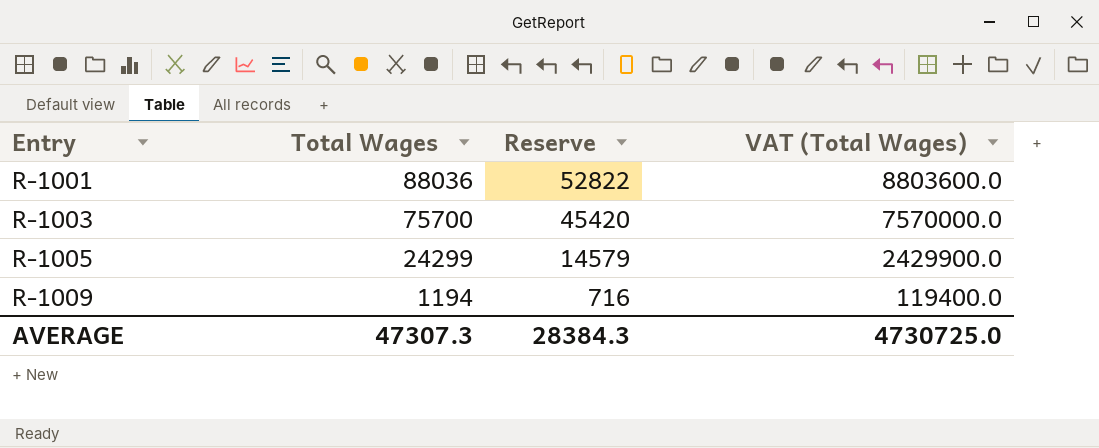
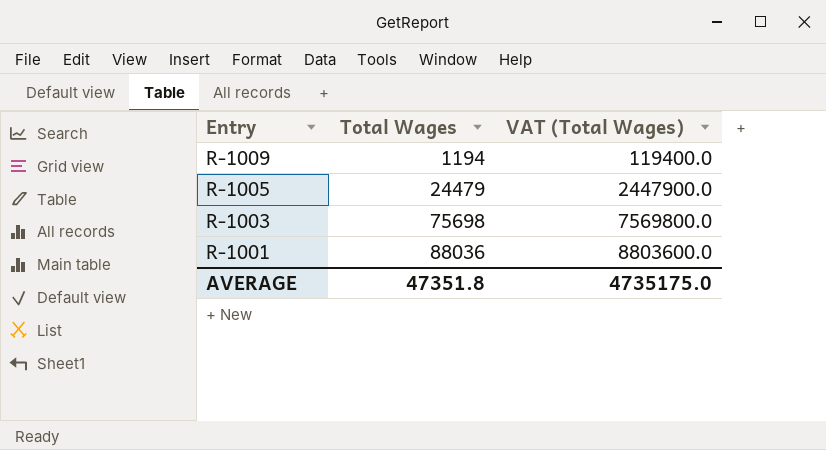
row order: Entry ascending -> Entry descending
column Reserve | formula: [Total Wages] * 0.6 -> none
R-1005 | Total Wages: 24299 -> 24479
R-1005 | VAT (Total Wages): 2429900.0 -> 2447900.0
R-1003 | Total Wages: 75700 -> 75698
R-1003 | VAT (Total Wages): 7570000.0 -> 7569800.0
AVERAGE | Total Wages: 47307.3 -> 47351.8
AVERAGE | VAT (Total Wages): 4730725.0 -> 4735175.0

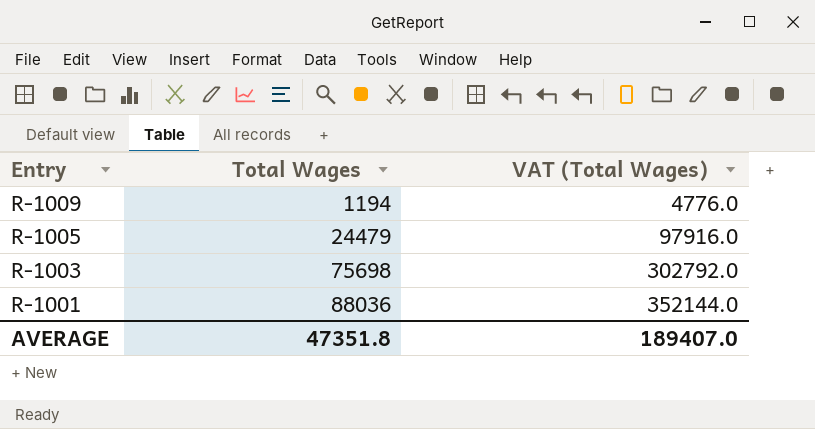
column VAT (Total Wages) | formula: [Total Wages] * 100 -> [Total Wages] * 4
AVERAGE | VAT (Total Wages): 4735175.0 -> 189407.0

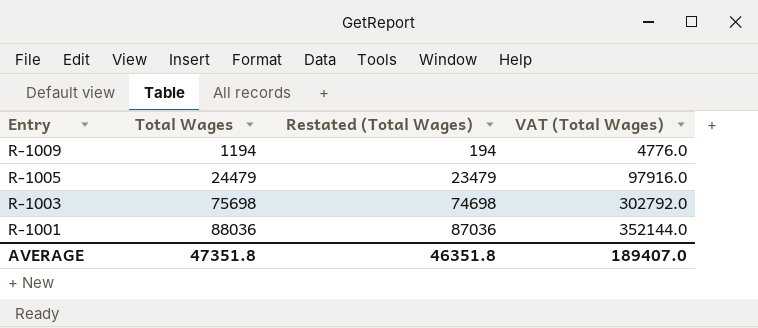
column Restated (Total Wages) | formula: none -> [Total Wages] - 1000

